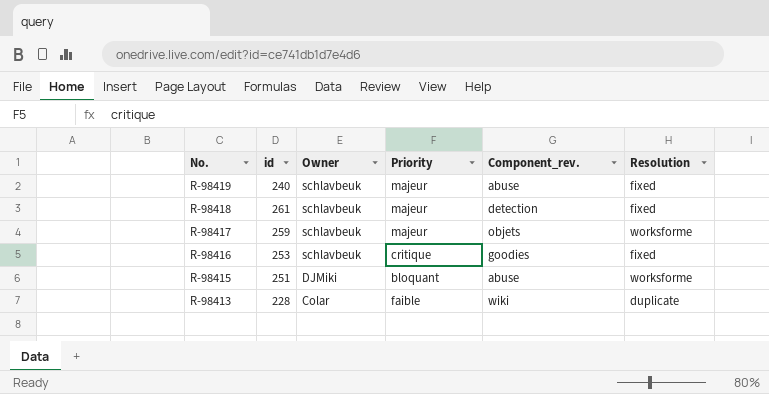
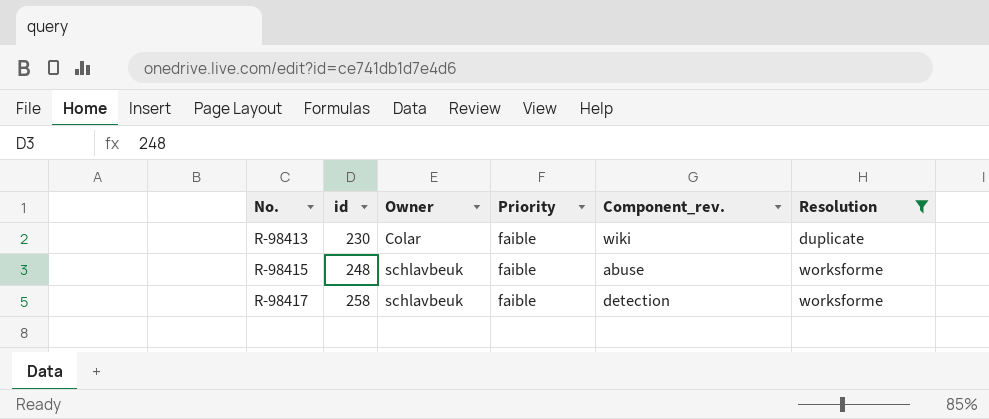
filter: none -> Resolution != fixed
row order: No. descending -> No. ascending
R-98413 | id: 228 -> 230
R-98415 | id: 251 -> 248
R-98415 | Owner: DJMiki -> schlavbeuk
R-98415 | Priority: bloquant -> faible
R-98417 | id: 259 -> 258
R-98417 | Priority: majeur -> faible
R-98417 | Component_rev.: objets -> detection

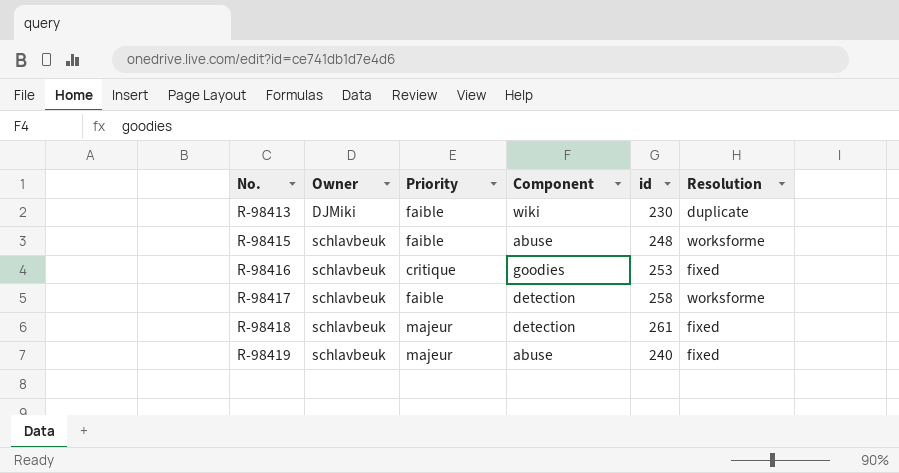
filter: Resolution != fixed -> none
column name: Component_rev. -> Component
column id | position: 2 -> 5
R-98413 | Owner: Colar -> DJMiki

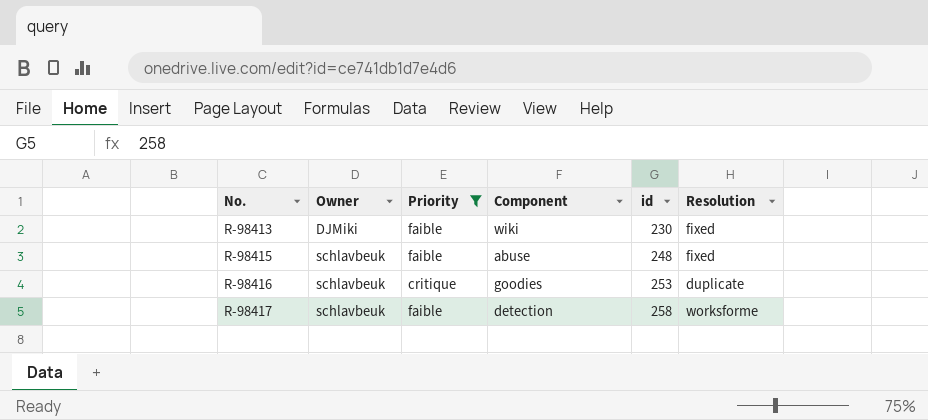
filter: none -> Priority != majeur
R-98413 | Resolution: duplicate -> fixed
R-98415 | Resolution: worksforme -> fixed
R-98416 | Resolution: fixed -> duplicate

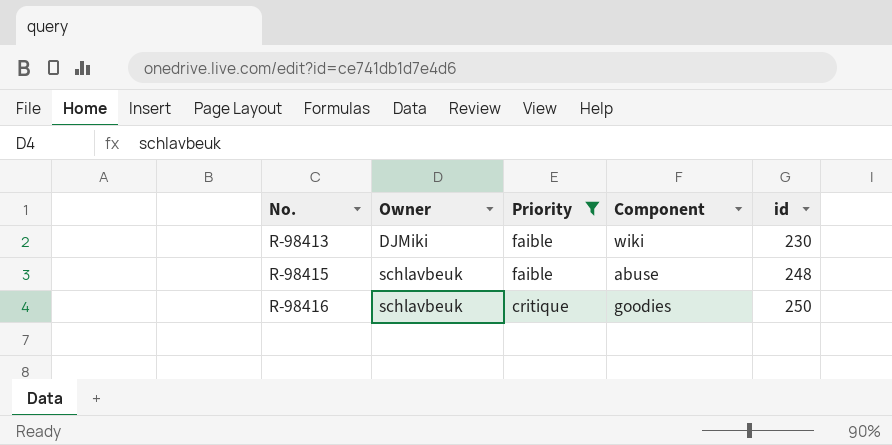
column Resolution | position: 6 -> none
row R-98417: schlavbeuk | faible | detection | 258 | worksforme -> none
R-98416 | id: 253 -> 250

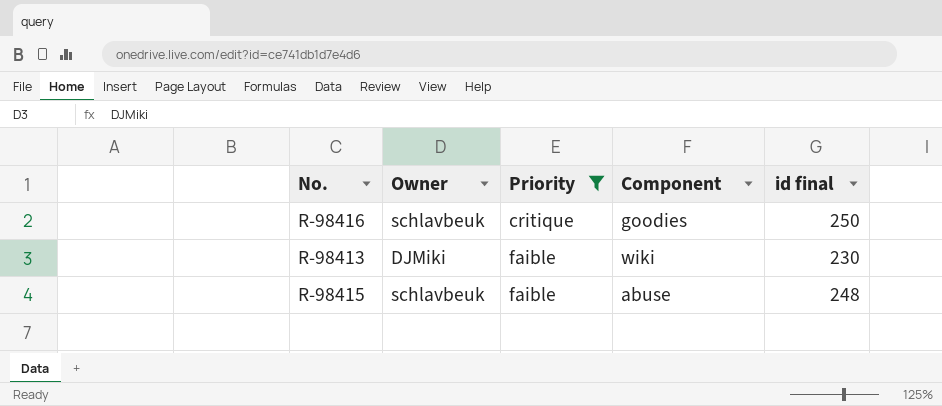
row order: No. ascending -> Priority ascending
column name: id -> id final

